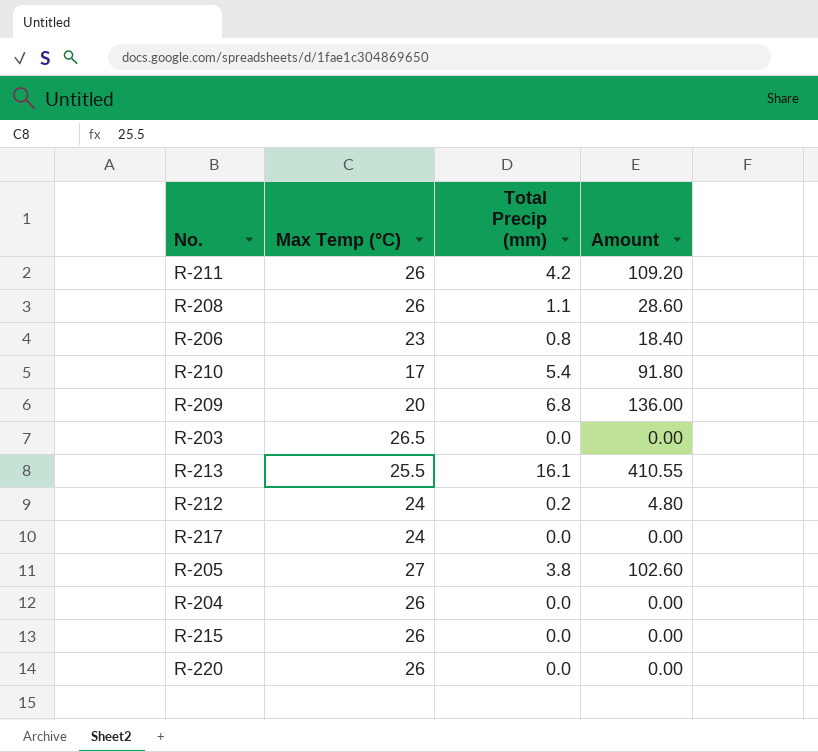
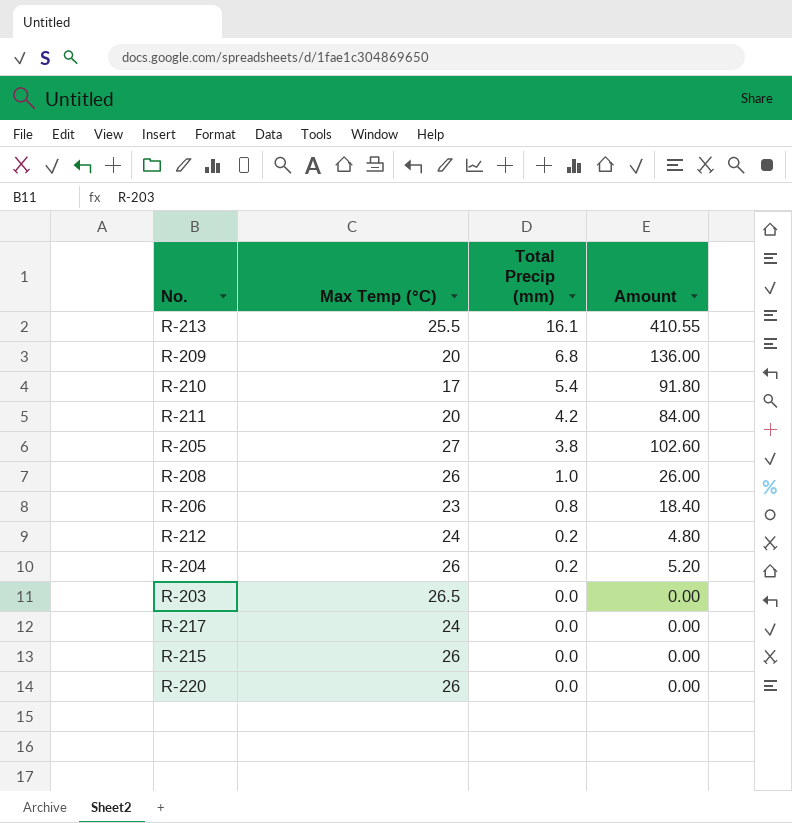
row order: none -> Total Precip (mm) descending
R-211 | Max Temp (°C): 26 -> 20
R-211 | Amount: 109.20 -> 84.00
R-208 | Total Precip (mm): 1.1 -> 1.0
R-208 | Amount: 28.60 -> 26.00
R-204 | Total Precip (mm): 0.0 -> 0.2
R-204 | Amount: 0.00 -> 5.20

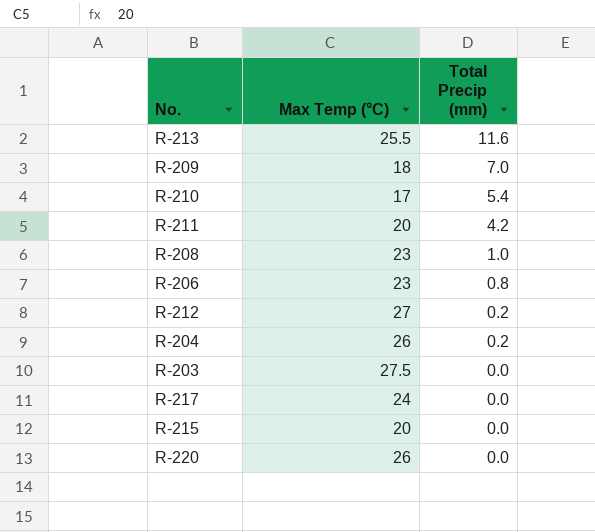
column Amount | formula: [Max Temp (°C)] * [Total Precip (mm)] -> none
row R-205: 27 | 3.8 | 102.60 -> none
R-213 | Total Precip (mm): 16.1 -> 11.6
R-209 | Max Temp (°C): 20 -> 18
R-209 | Total Precip (mm): 6.8 -> 7.0
R-208 | Max Temp (°C): 26 -> 23
R-212 | Max Temp (°C): 24 -> 27
R-203 | Max Temp (°C): 26.5 -> 27.5
R-215 | Max Temp (°C): 26 -> 20

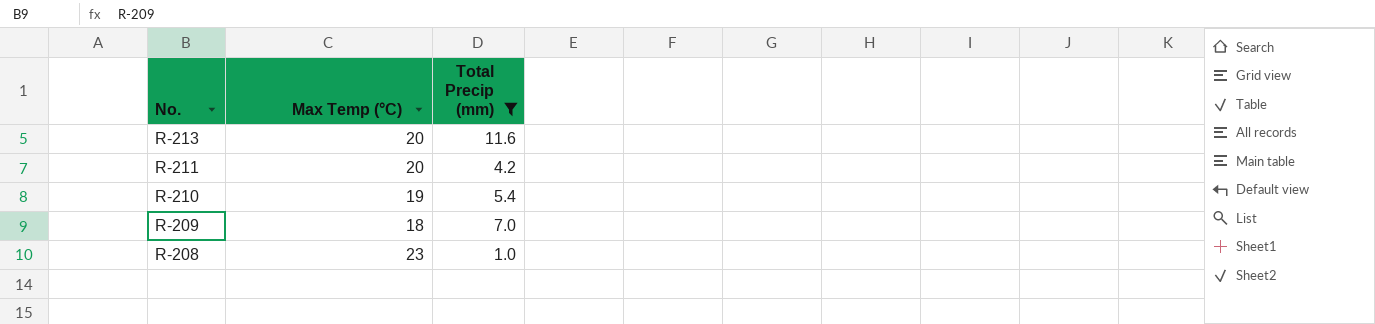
filter: none -> Total Precip (mm) >= 1.0
row order: Total Precip (mm) descending -> No. descending
R-213 | Max Temp (°C): 25.5 -> 20
R-210 | Max Temp (°C): 17 -> 19

